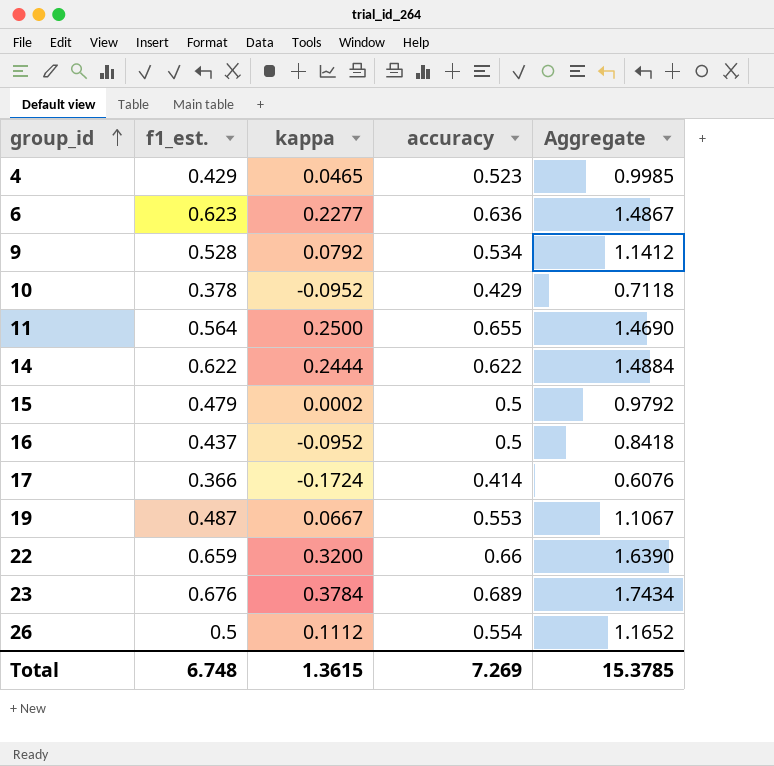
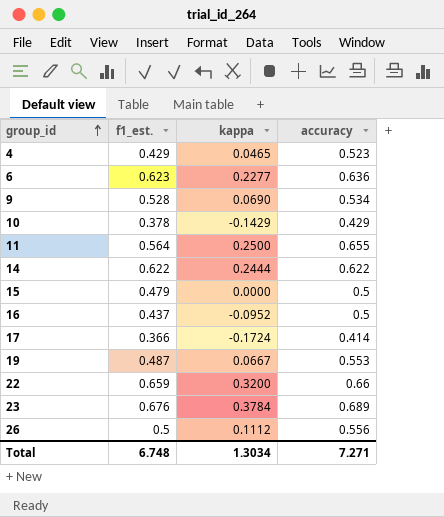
column Aggregate | formula: [f1_est.] + [kappa] + [accuracy] -> none
9 | kappa: 0.0792 -> 0.0690
10 | kappa: -0.0952 -> -0.1429
15 | kappa: 0.0002 -> 0.0000
26 | accuracy: 0.554 -> 0.556
Total | kappa: 1.3615 -> 1.3034
Total | accuracy: 7.269 -> 7.271

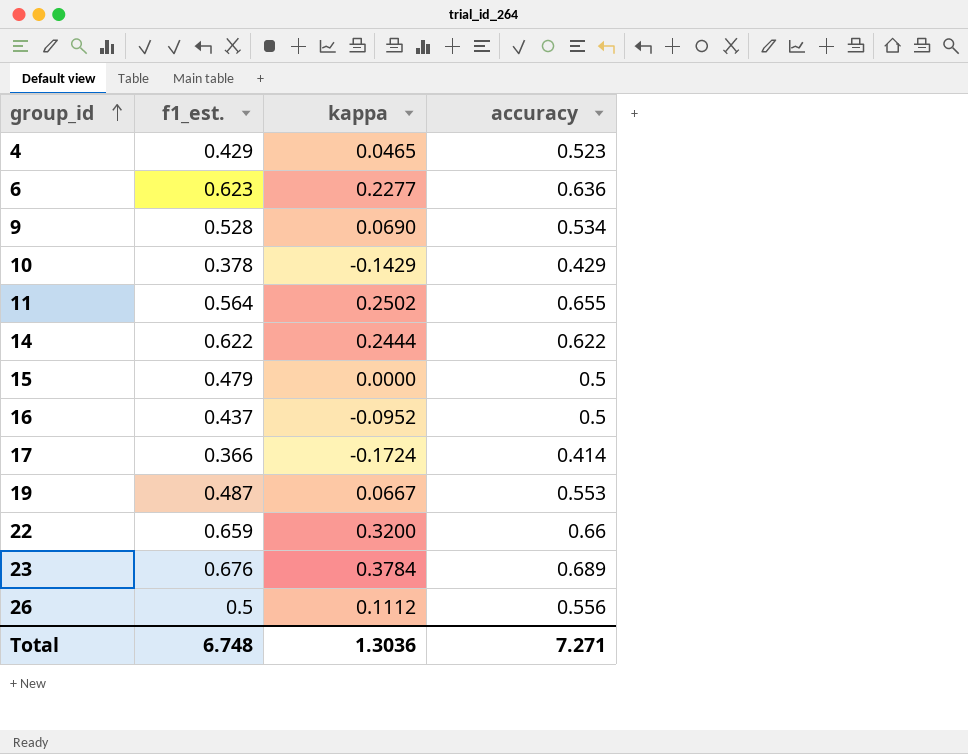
11 | kappa: 0.2500 -> 0.2502
Total | kappa: 1.3034 -> 1.3036

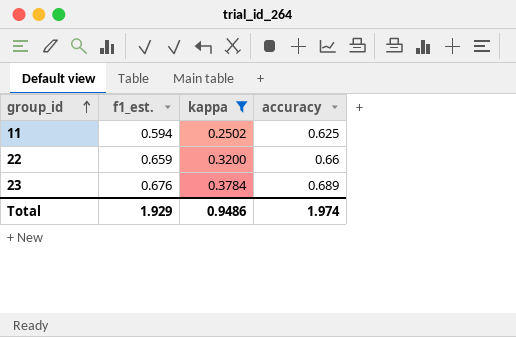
filter: none -> kappa >= 0.2502
11 | f1_est.: 0.564 -> 0.594
11 | accuracy: 0.655 -> 0.625
Total | f1_est.: 6.748 -> 1.929
Total | kappa: 1.3036 -> 0.9486
Total | accuracy: 7.271 -> 1.974

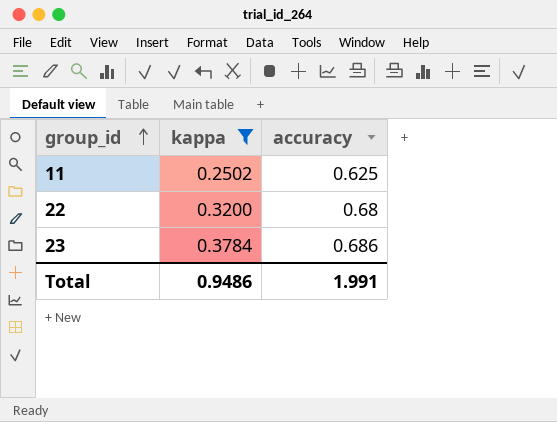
column f1_est. | position: 2 -> none
22 | accuracy: 0.66 -> 0.68
23 | accuracy: 0.689 -> 0.686
Total | accuracy: 1.974 -> 1.991

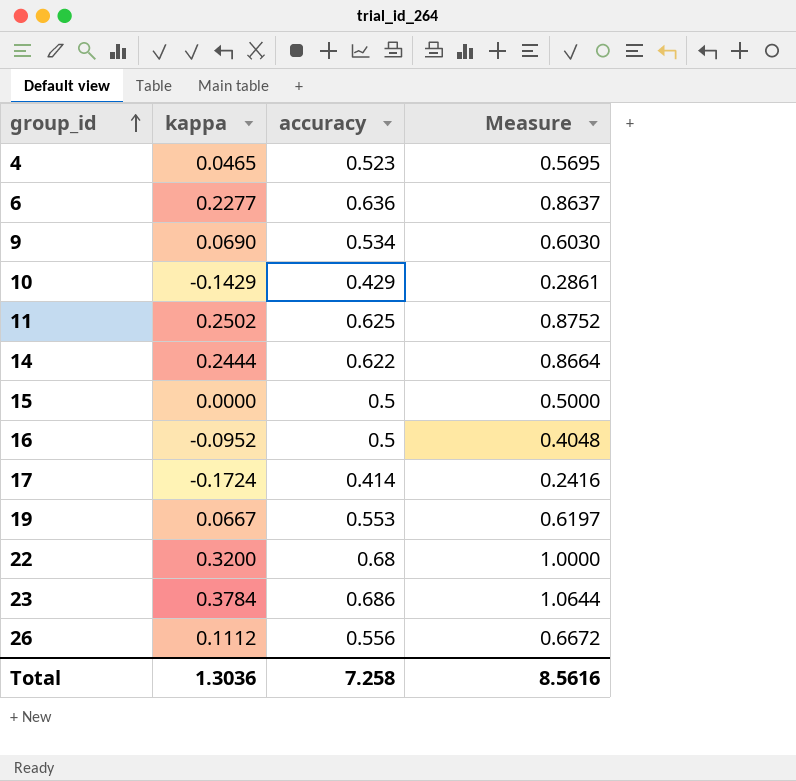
filter: kappa >= 0.2502 -> none
column Measure | formula: none -> [kappa] + [accuracy]
Total | kappa: 0.9486 -> 1.3036
Total | accuracy: 1.991 -> 7.258

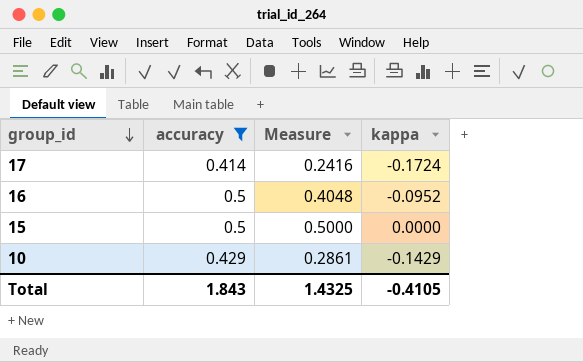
filter: none -> accuracy <= 0.5
row order: group_id ascending -> group_id descending
column kappa | position: 2 -> 4
Total | accuracy: 7.258 -> 1.843
Total | Measure: 8.5616 -> 1.4325
Total | kappa: 1.3036 -> -0.4105

